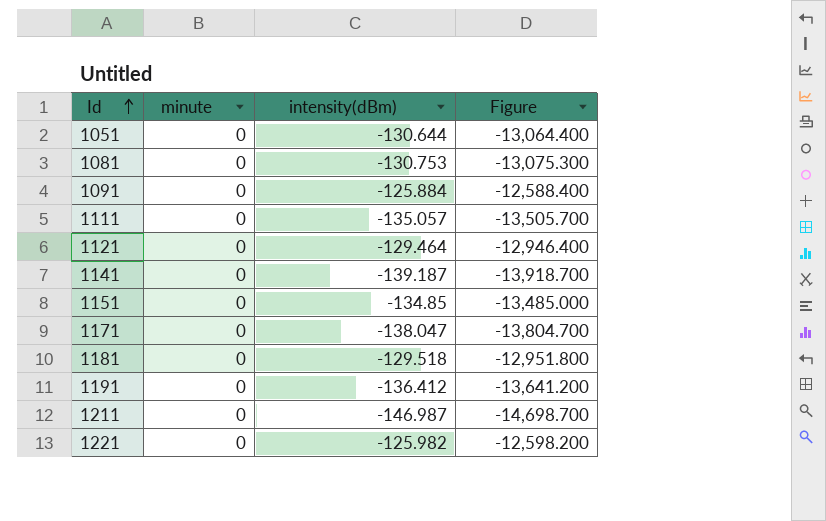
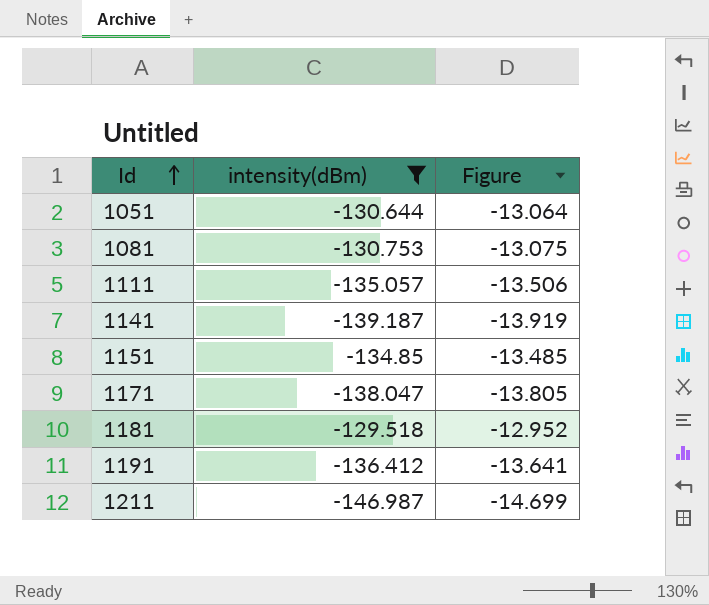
filter: none -> intensity(dBm) <= -129.518
column minute | position: 2 -> none
column Figure | formula: [intensity(dBm)] * 100 -> [intensity(dBm)] * 0.1

